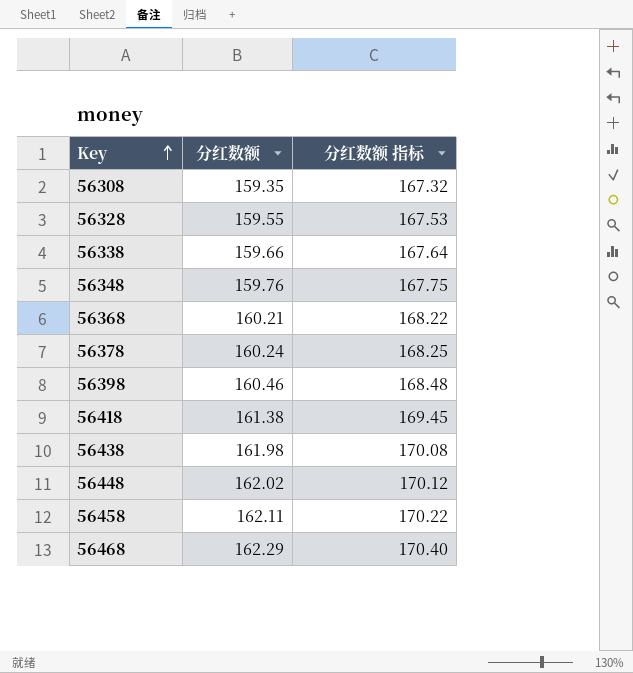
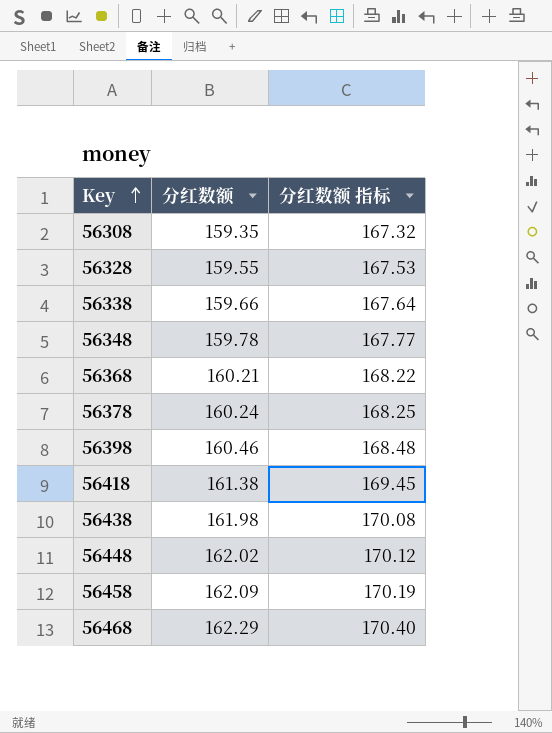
56348 | 分红数额: 159.76 -> 159.78
56348 | 分红数额 指标: 167.75 -> 167.77
56458 | 分红数额: 162.11 -> 162.09
56458 | 分红数额 指标: 170.22 -> 170.19

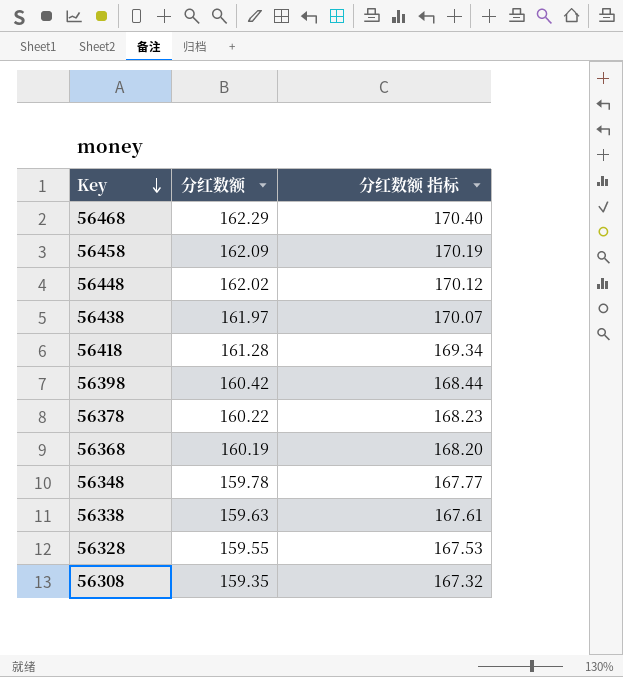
row order: Key ascending -> Key descending
56438 | 分红数额: 161.98 -> 161.97
56438 | 分红数额 指标: 170.08 -> 170.07
56418 | 分红数额: 161.38 -> 161.28
56418 | 分红数额 指标: 169.45 -> 169.34
56398 | 分红数额: 160.46 -> 160.42
56398 | 分红数额 指标: 168.48 -> 168.44
56378 | 分红数额: 160.24 -> 160.22
56378 | 分红数额 指标: 168.25 -> 168.23
56368 | 分红数额: 160.21 -> 160.19
56368 | 分红数额 指标: 168.22 -> 168.20
56338 | 分红数额: 159.66 -> 159.63
56338 | 分红数额 指标: 167.64 -> 167.61

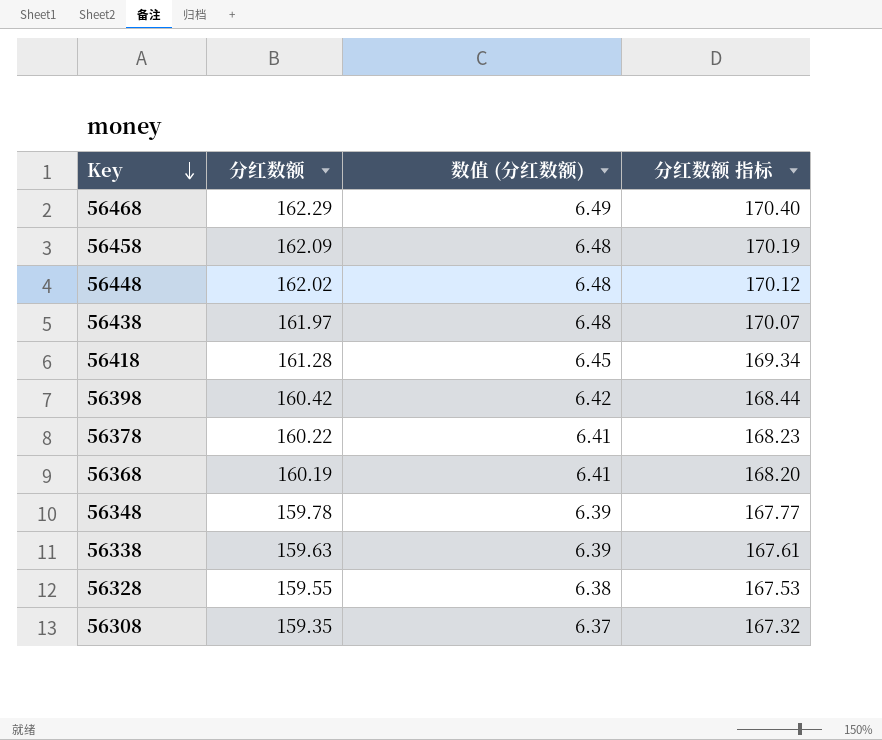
column 数值 (分红数额) | formula: none -> [分红数额] * 0.04

